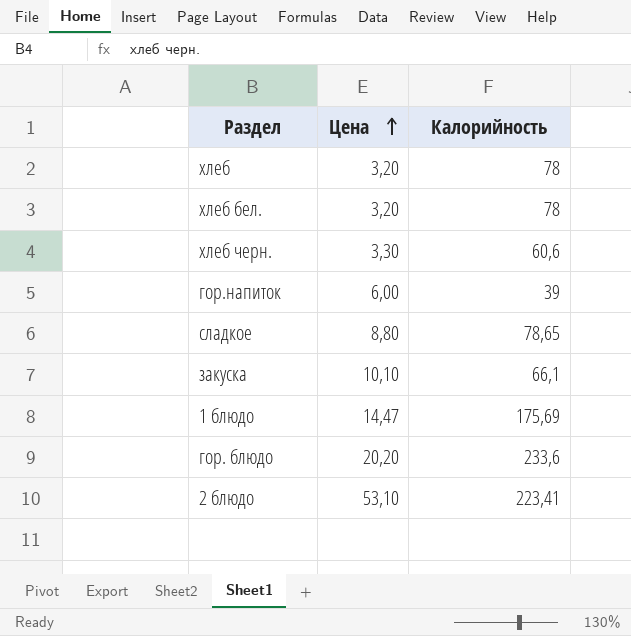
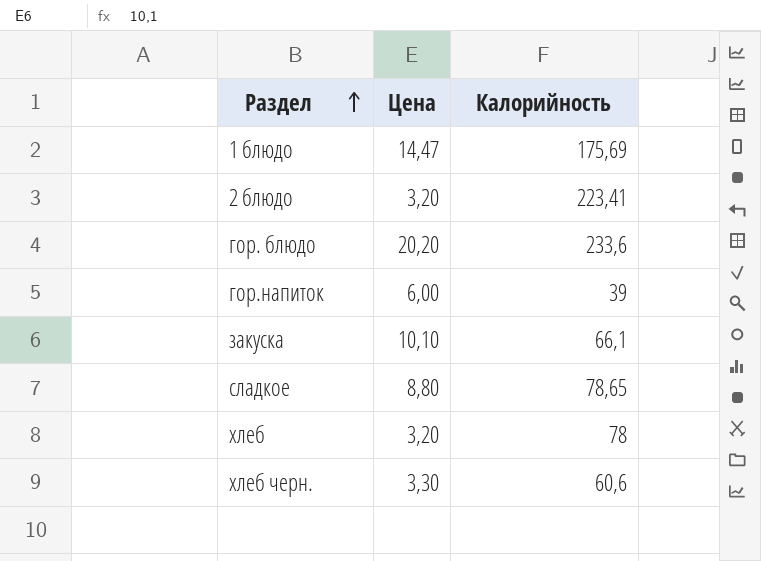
row order: Цена ascending -> Раздел ascending
row хлеб бел.: 3,20 | 78 -> none
2 блюдо | Цена: 53,10 -> 3,20

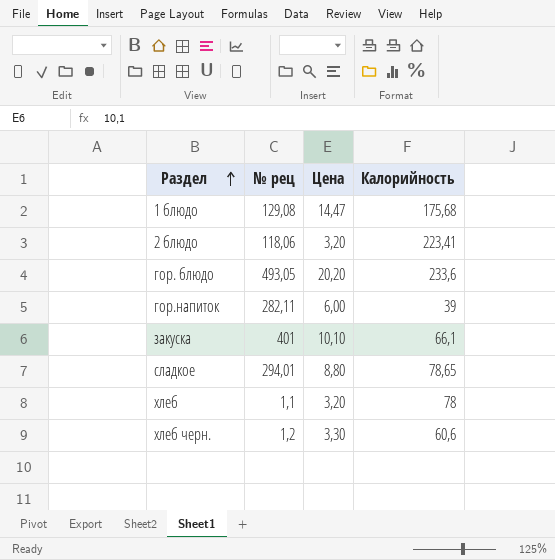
column № рец | position: none -> 2
1 блюдо | Калорийность: 175,69 -> 175,68

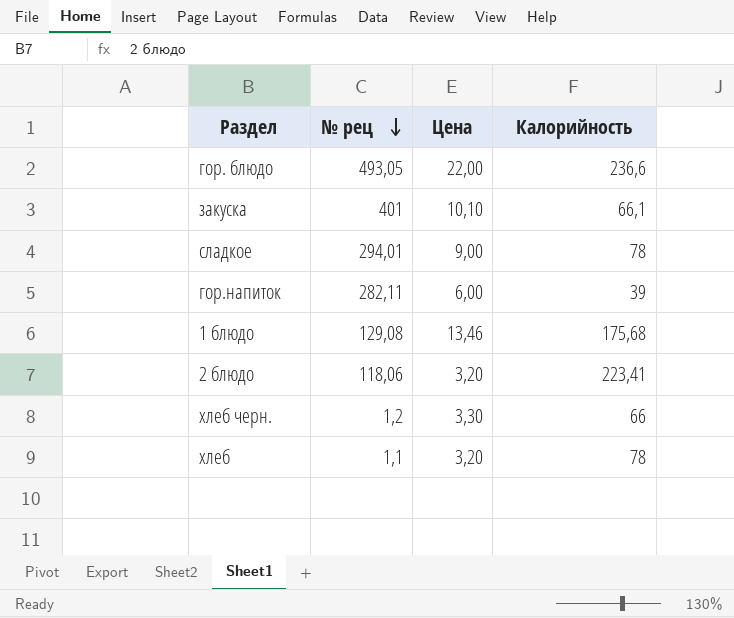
row order: Раздел ascending -> № рец descending
гор. блюдо | Цена: 20,20 -> 22,00
гор. блюдо | Калорийность: 233,6 -> 236,6
сладкое | Цена: 8,80 -> 9,00
сладкое | Калорийность: 78,65 -> 78
1 блюдо | Цена: 14,47 -> 13,46
хлеб черн. | Калорийность: 60,6 -> 66

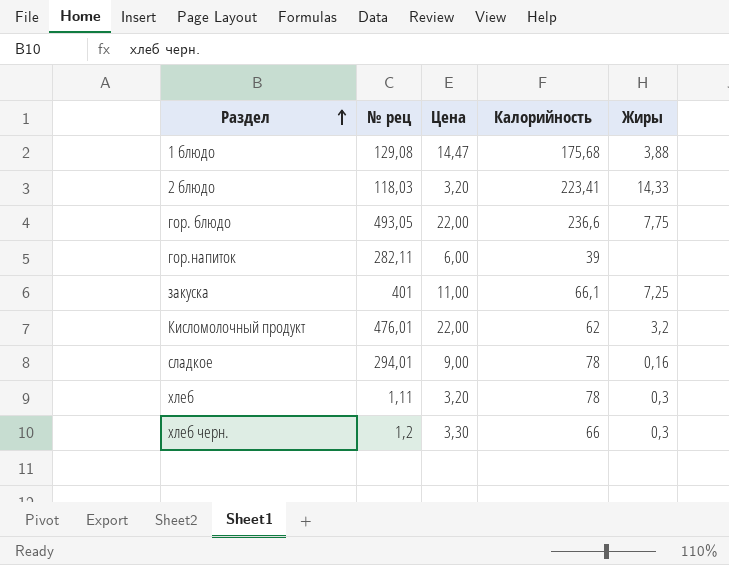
row order: № рец descending -> Раздел ascending
column Жиры | position: none -> 5
1 блюдо | Цена: 13,46 -> 14,47
2 блюдо | № рец: 118,06 -> 118,03
закуска | Цена: 10,10 -> 11,00
row Кисломолочный продукт: none -> 476,01 | 22,00 | 62 | 3,2
хлеб | № рец: 1,1 -> 1,11

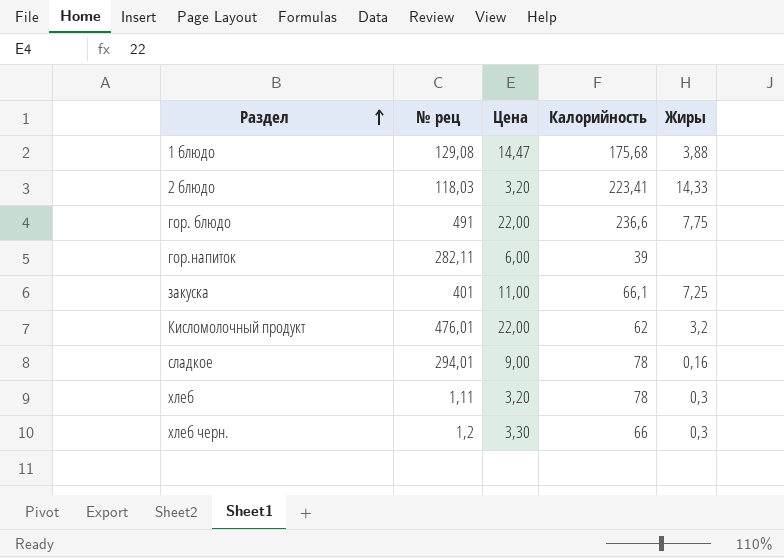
гор. блюдо | № рец: 493,05 -> 491

